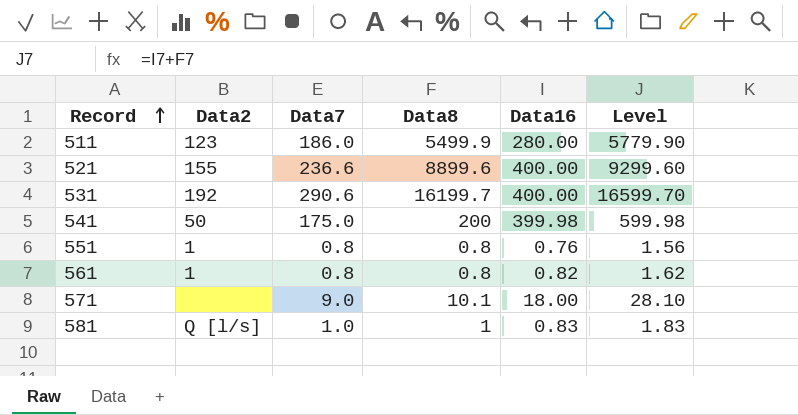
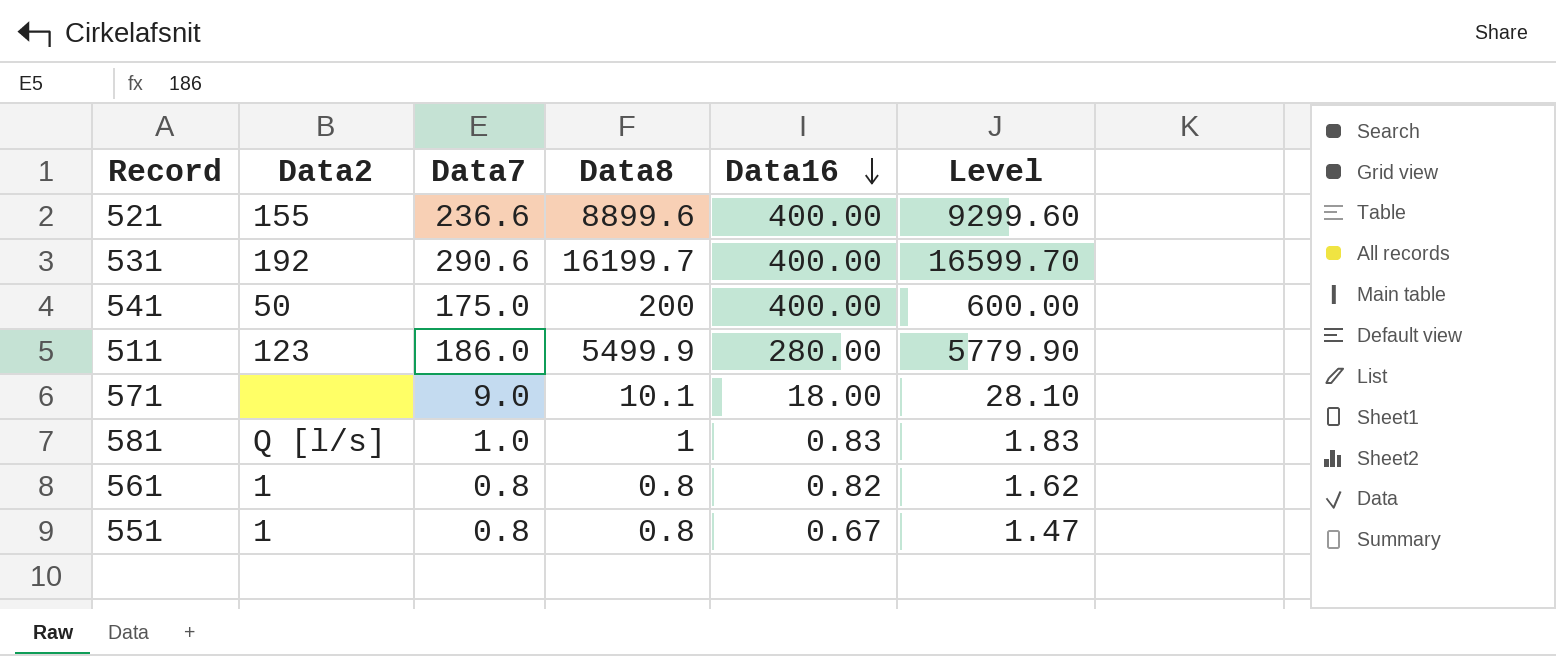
row order: Record ascending -> Data16 descending
541 | Data16: 399.98 -> 400.00
541 | Level: 599.98 -> 600.00
551 | Data16: 0.76 -> 0.67
551 | Level: 1.56 -> 1.47

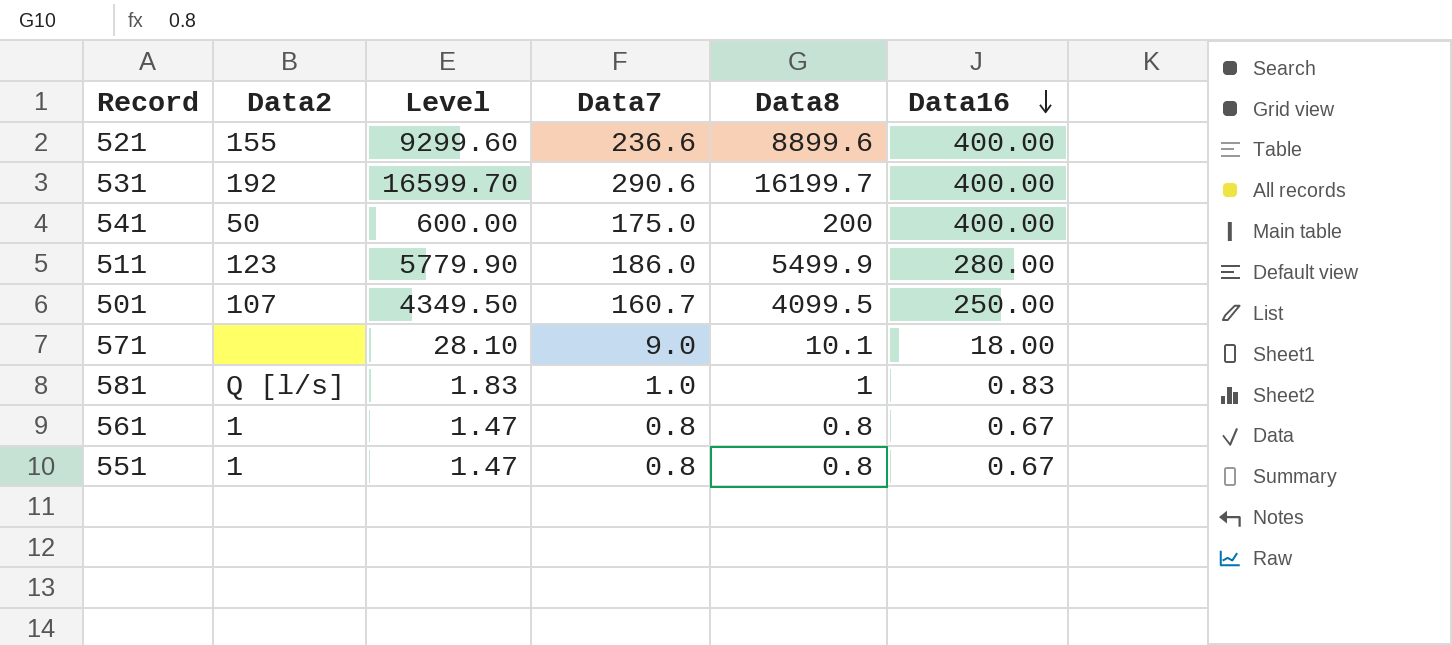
column Level | position: 6 -> 3
row 501: none -> 107 | 4349.50 | 160.7 | 4099.5 | 250.00
561 | Level: 1.62 -> 1.47
561 | Data16: 0.82 -> 0.67

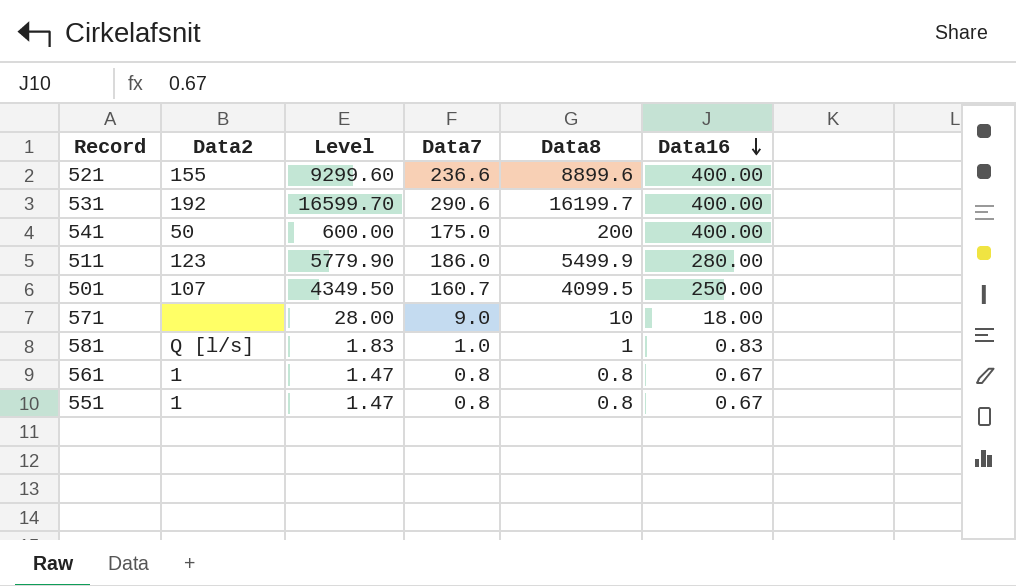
571 | Level: 28.10 -> 28.00
571 | Data8: 10.1 -> 10

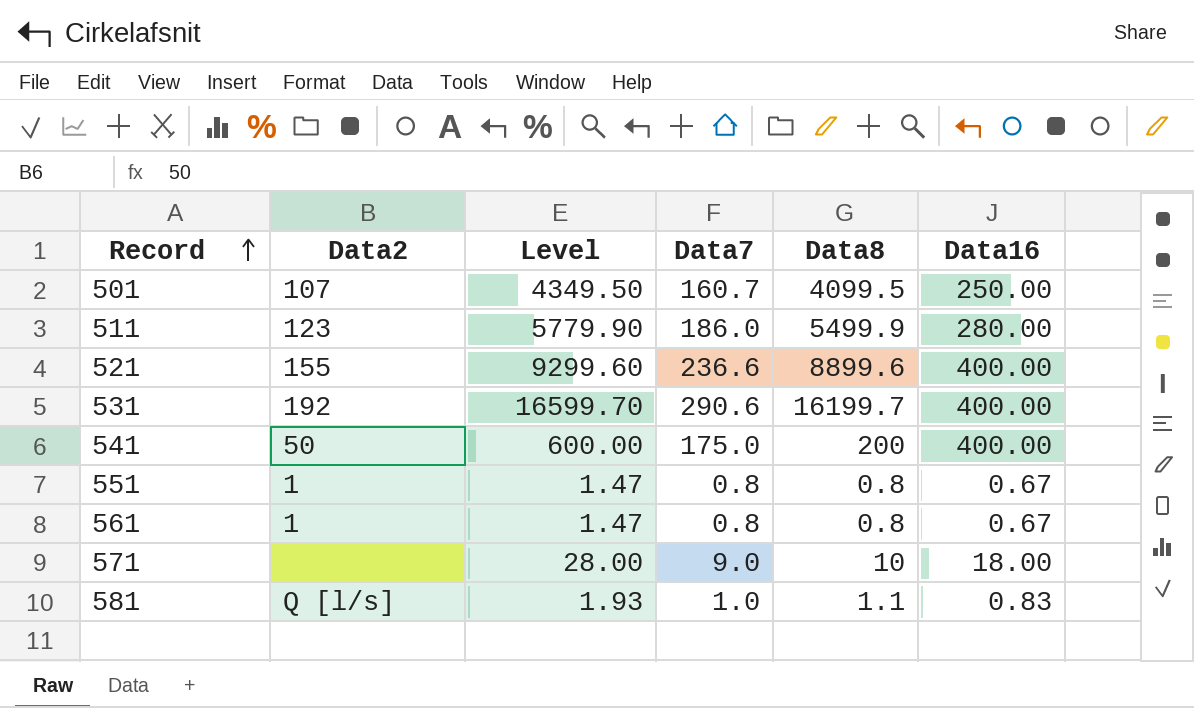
row order: Data16 descending -> Record ascending
581 | Level: 1.83 -> 1.93
581 | Data8: 1 -> 1.1

